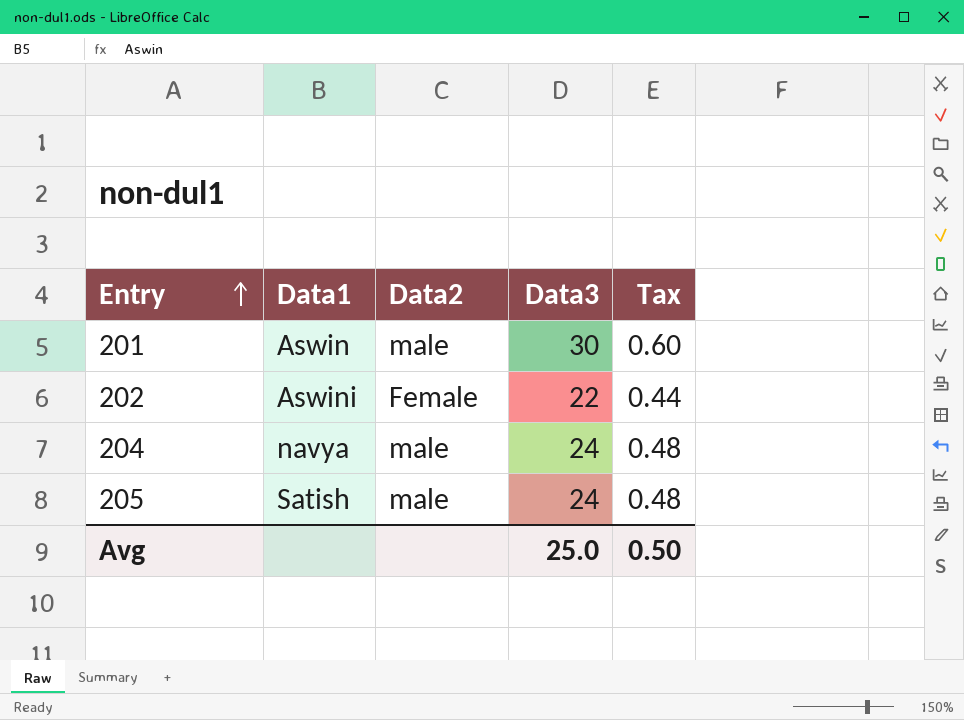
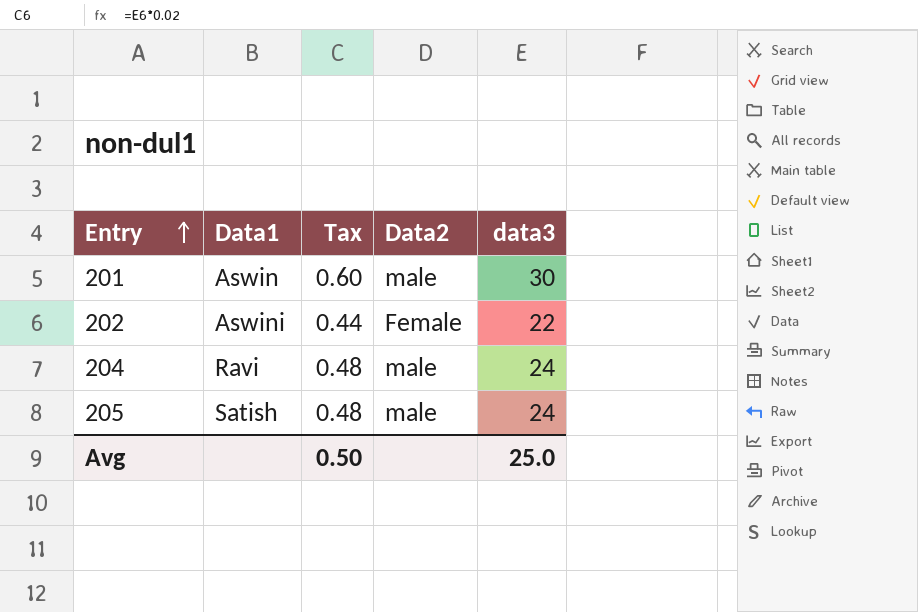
column Tax | position: 5 -> 3
column name: Data3 -> data3
204 | Data1: navya -> Ravi

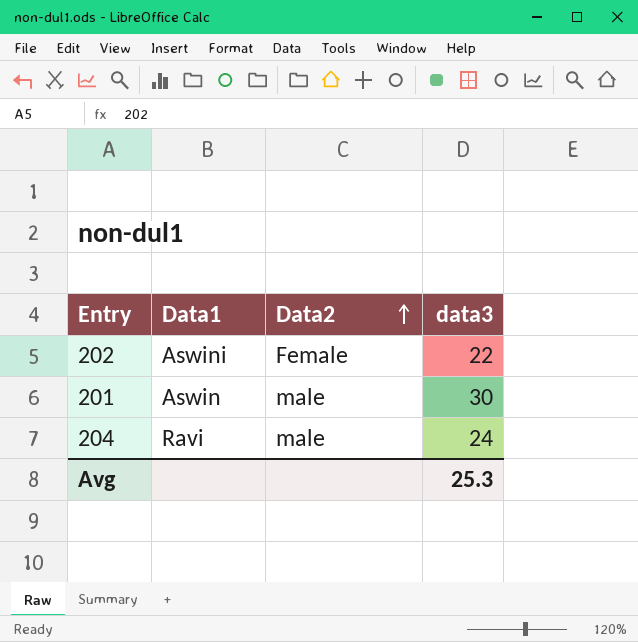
row order: Entry ascending -> Data2 ascending
column Tax | formula: [data3] * 0.02 -> none
row 205: Satish | 0.48 | male | 24 -> none
Avg | data3: 25.0 -> 25.3

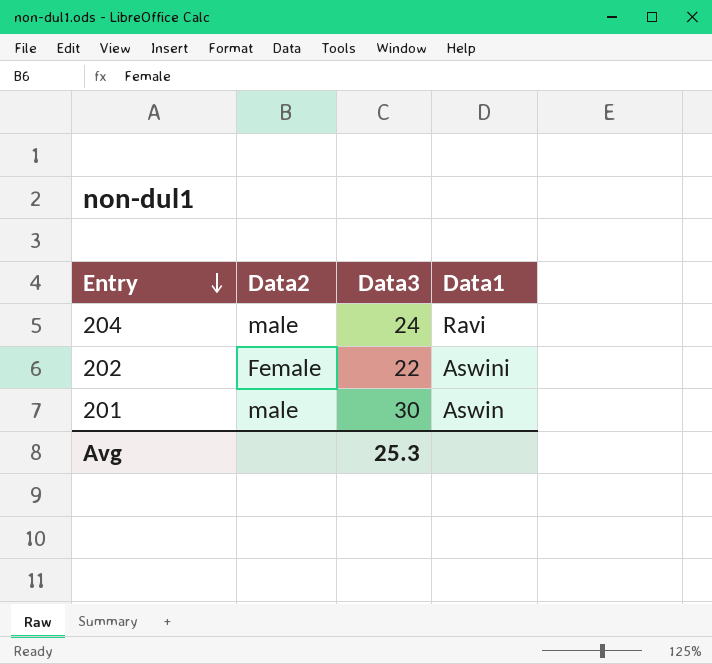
row order: Data2 ascending -> Entry descending
column name: data3 -> Data3
column Data1 | position: 2 -> 4

